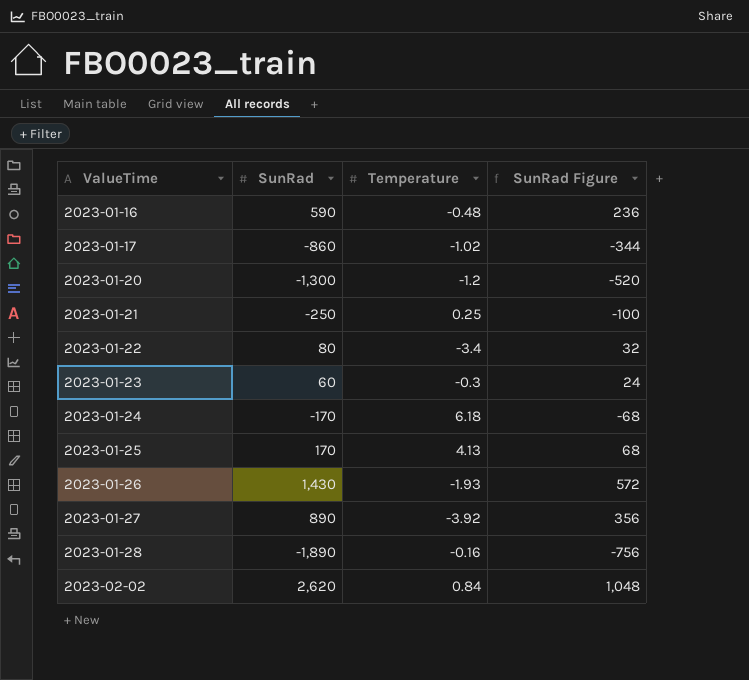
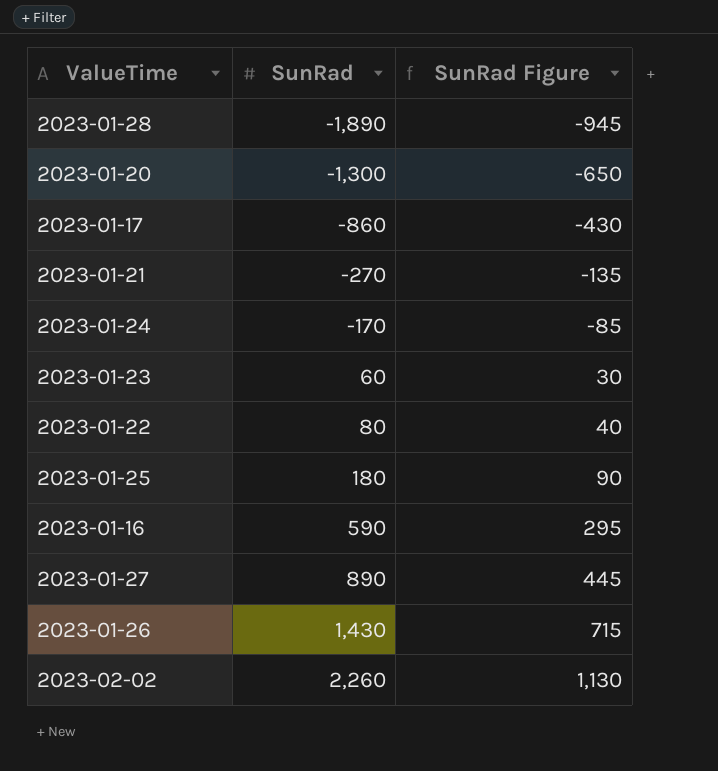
row order: ValueTime ascending -> SunRad ascending
column Temperature | position: 3 -> none
column SunRad Figure | formula: [SunRad] * 0.4 -> [SunRad] * 0.5
2023-01-21 | SunRad: -250 -> -270
2023-01-25 | SunRad: 170 -> 180
2023-02-02 | SunRad: 2,620 -> 2,260

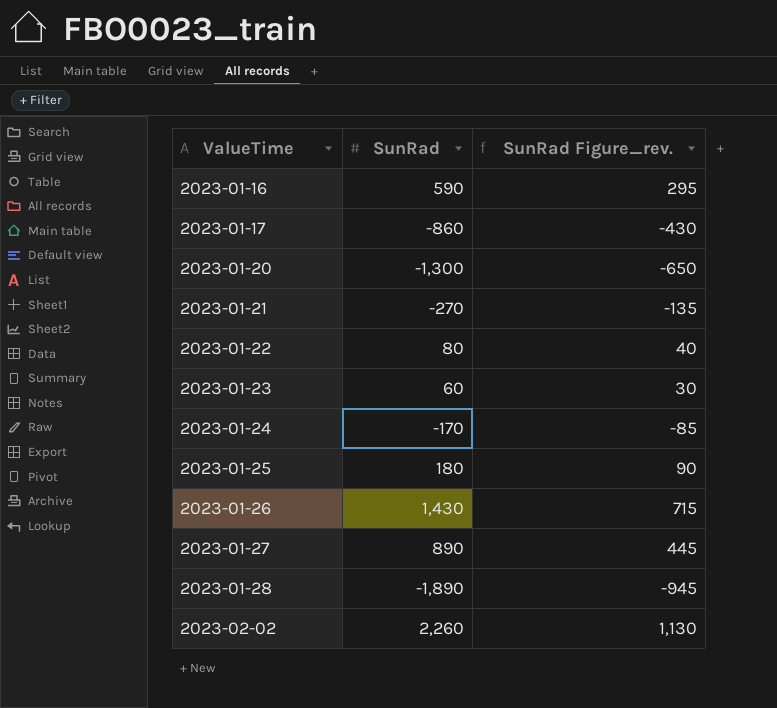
row order: SunRad ascending -> ValueTime ascending
column name: SunRad Figure -> SunRad Figure_rev.

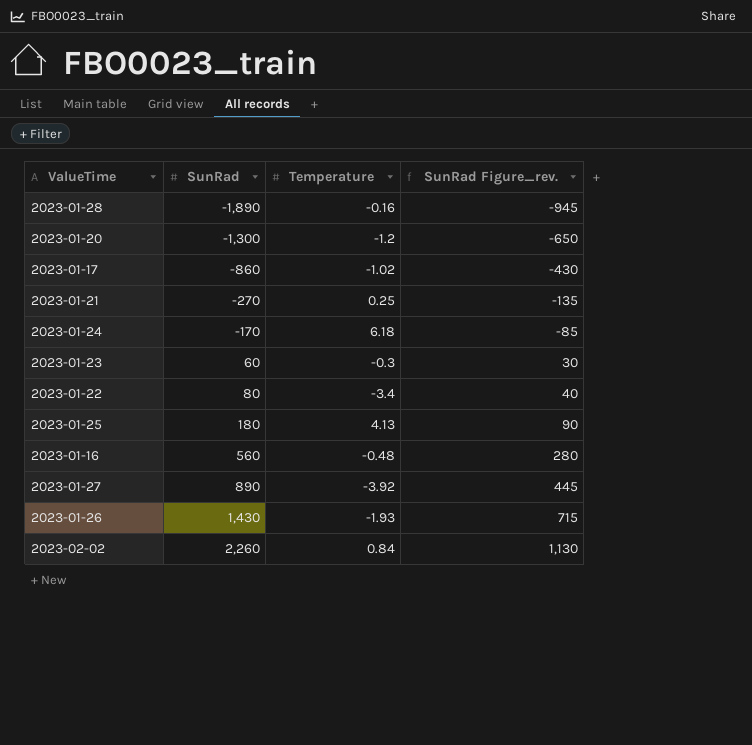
row order: ValueTime ascending -> SunRad ascending
column Temperature | position: none -> 3
2023-01-16 | SunRad: 590 -> 560
2023-01-16 | SunRad Figure_rev.: 295 -> 280

